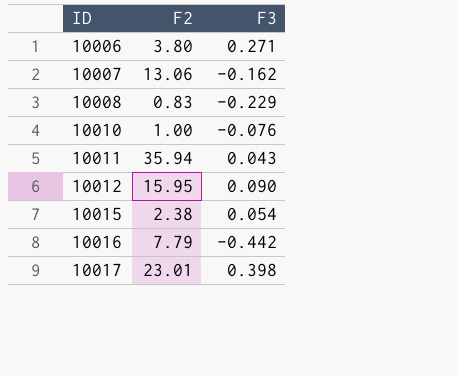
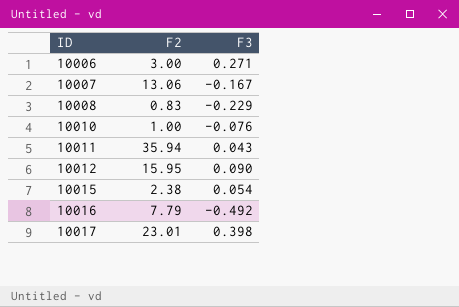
10006 | F2: 3.80 -> 3.00
10007 | F3: -0.162 -> -0.167
10016 | F3: -0.442 -> -0.492

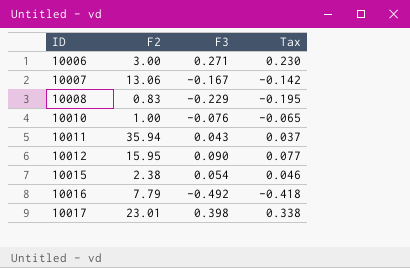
column Tax | formula: none -> [F3] * 0.85

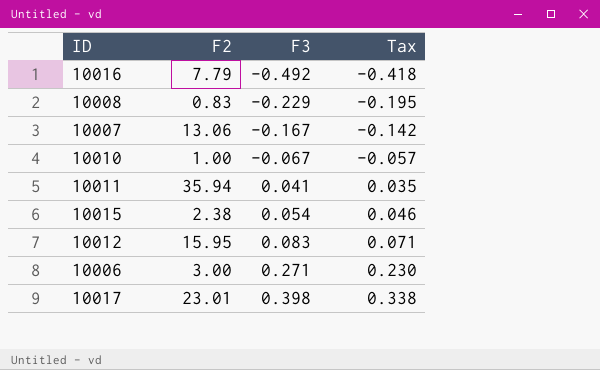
row order: ID ascending -> F3 ascending
10010 | F3: -0.076 -> -0.067
10010 | Tax: -0.065 -> -0.057
10011 | F3: 0.043 -> 0.041
10011 | Tax: 0.037 -> 0.035
10012 | F3: 0.090 -> 0.083
10012 | Tax: 0.077 -> 0.071

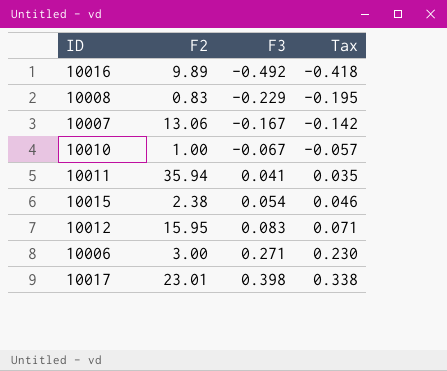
10016 | F2: 7.79 -> 9.89

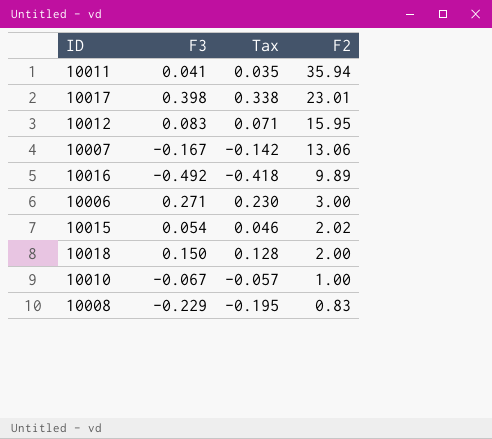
row order: F3 ascending -> F2 descending
column F2 | position: 2 -> 4
10015 | F2: 2.38 -> 2.02
row 10018: none -> 0.150 | 0.128 | 2.00

